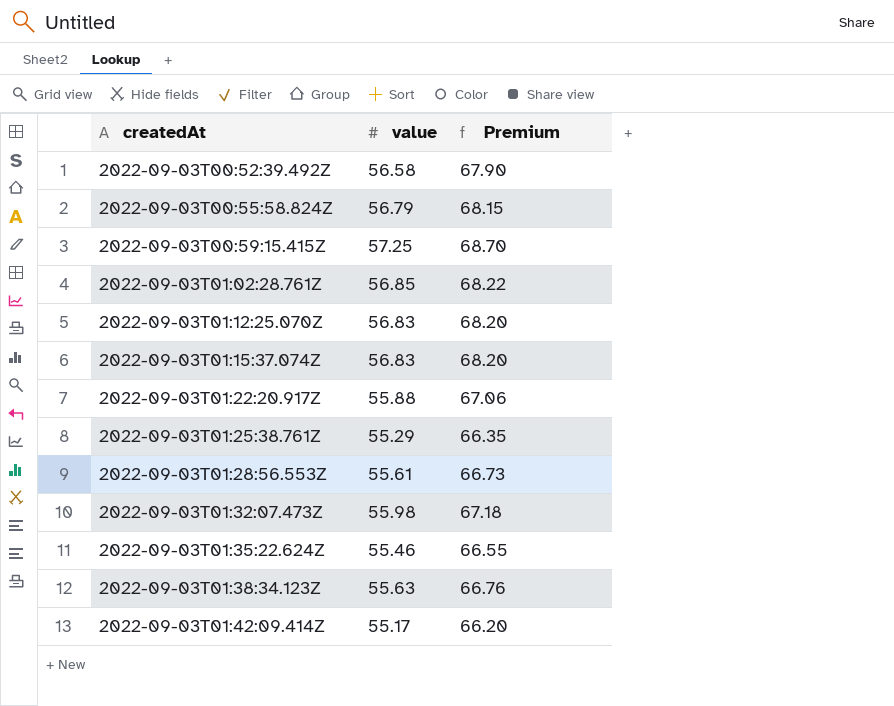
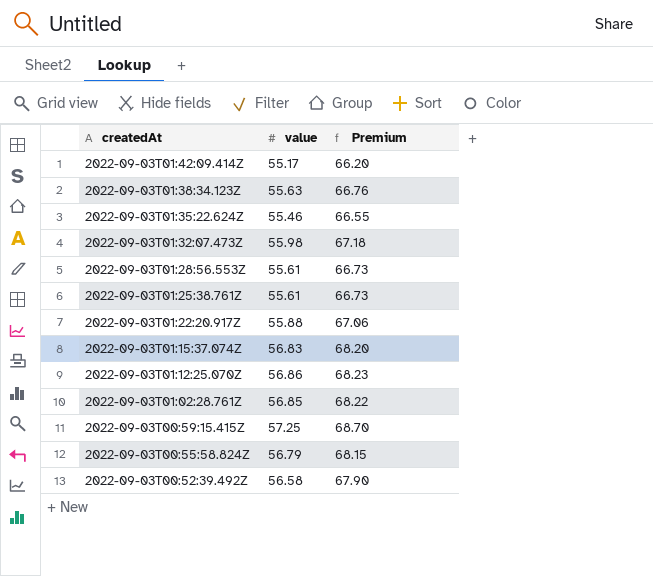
row order: createdAt ascending -> createdAt descending
2022-09-03T01:25:38.761Z | value: 55.29 -> 55.61
2022-09-03T01:25:38.761Z | Premium: 66.35 -> 66.73
2022-09-03T01:12:25.070Z | value: 56.83 -> 56.86
2022-09-03T01:12:25.070Z | Premium: 68.20 -> 68.23

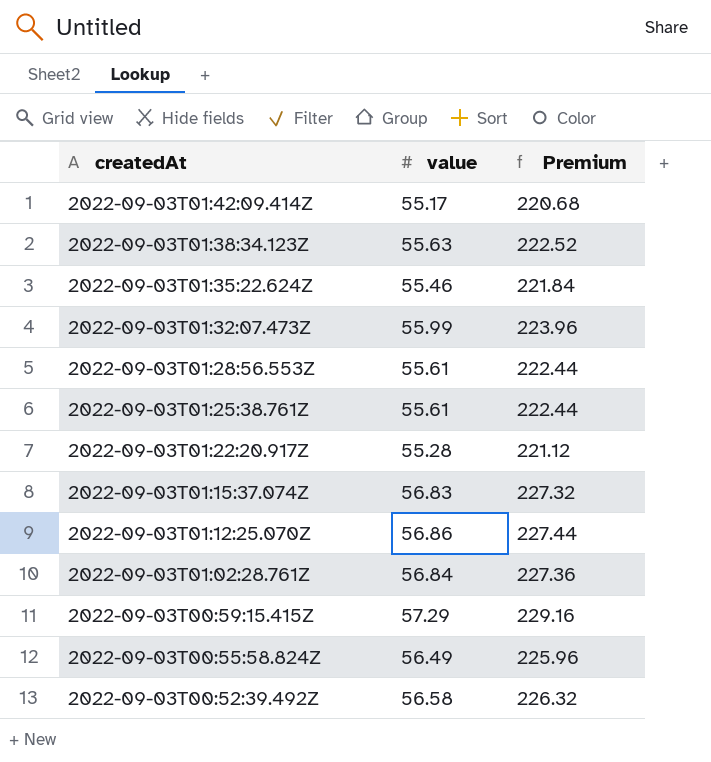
column Premium | formula: [value] * 1.2 -> [value] * 4
2022-09-03T01:32:07.473Z | value: 55.98 -> 55.99
2022-09-03T01:22:20.917Z | value: 55.88 -> 55.28
2022-09-03T01:02:28.761Z | value: 56.85 -> 56.84
2022-09-03T00:59:15.415Z | value: 57.25 -> 57.29
2022-09-03T00:55:58.824Z | value: 56.79 -> 56.49

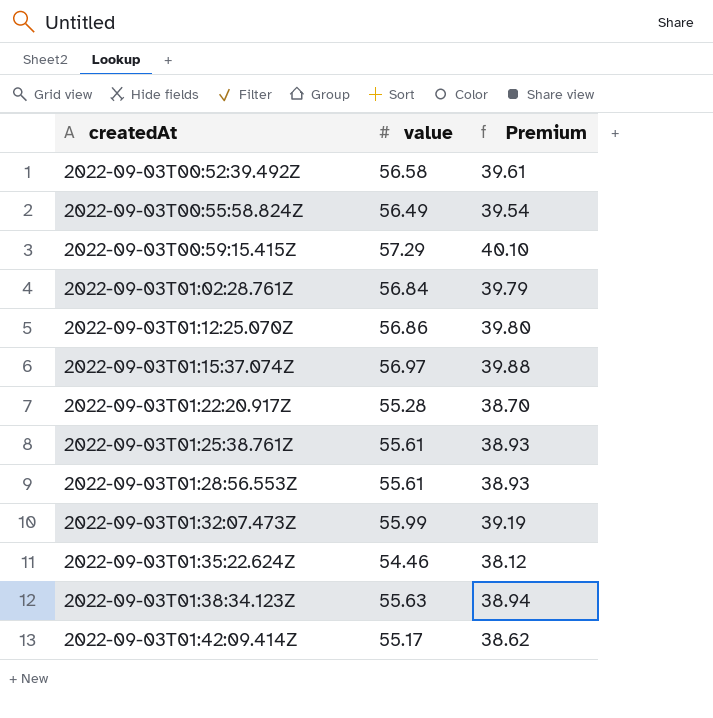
row order: createdAt descending -> createdAt ascending
column Premium | formula: [value] * 4 -> [value] * 0.7
2022-09-03T01:15:37.074Z | value: 56.83 -> 56.97
2022-09-03T01:35:22.624Z | value: 55.46 -> 54.46

